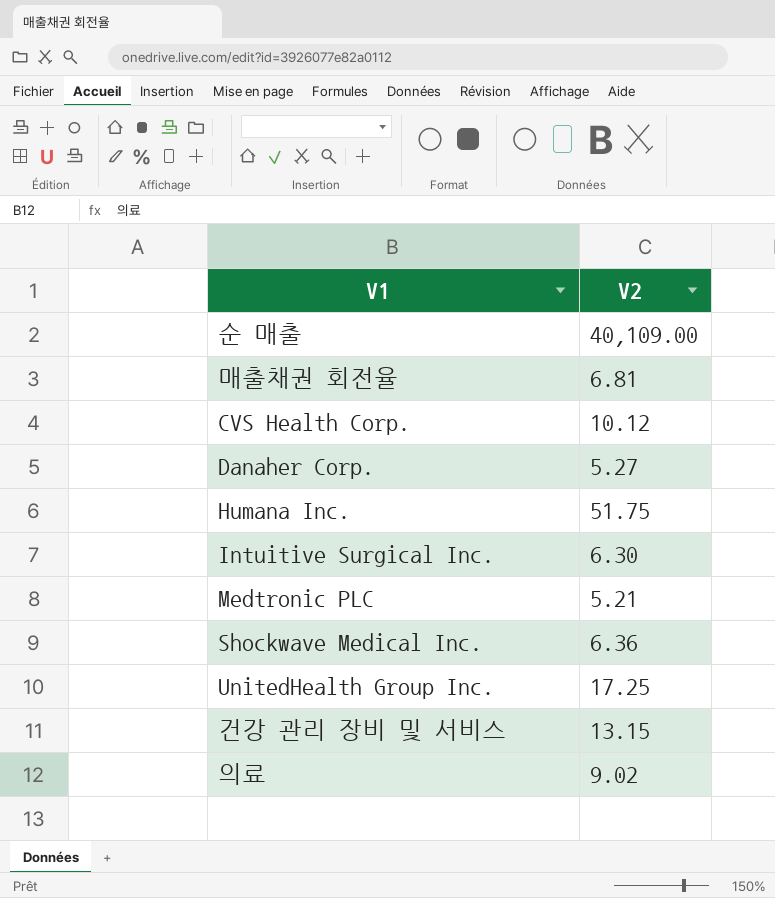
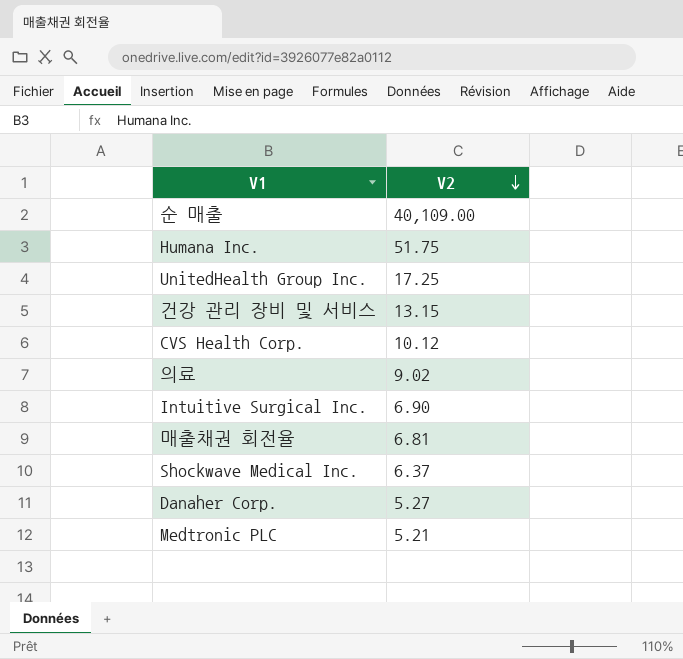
row order: none -> V2 descending
Intuitive Surgical Inc. | V2: 6.30 -> 6.90
Shockwave Medical Inc. | V2: 6.36 -> 6.37

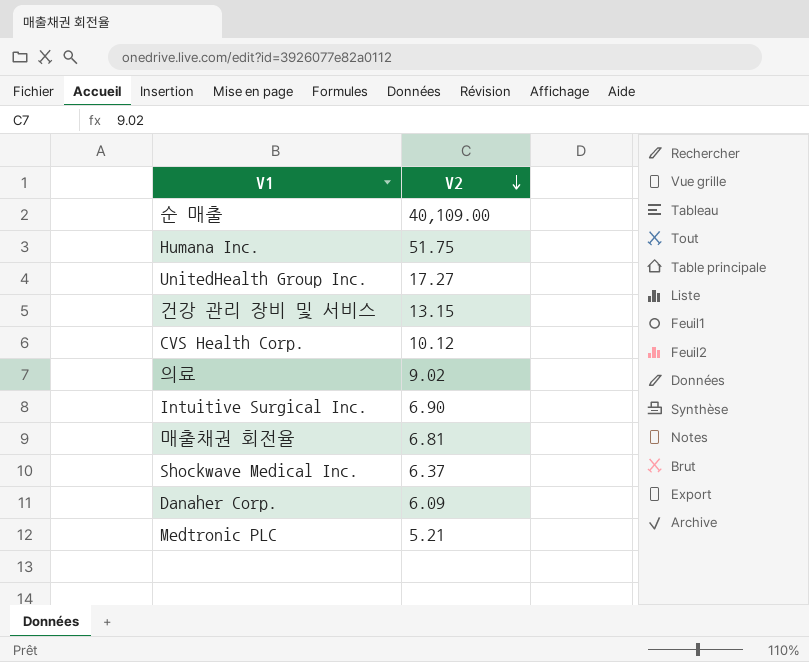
UnitedHealth Group Inc. | V2: 17.25 -> 17.27
Danaher Corp. | V2: 5.27 -> 6.09

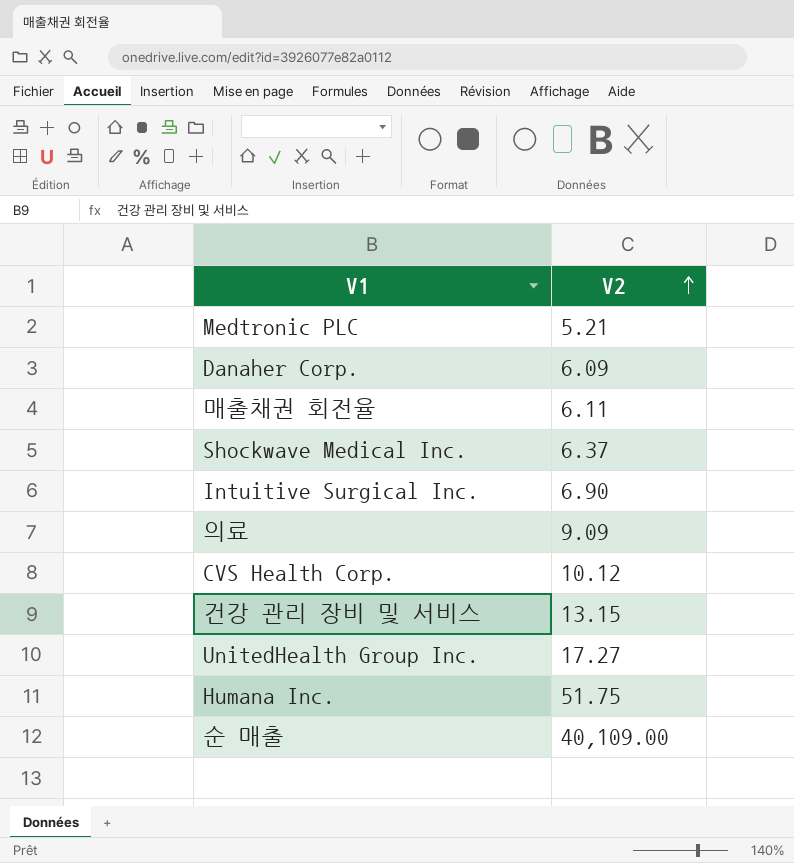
row order: V2 descending -> V2 ascending
매출채권 회전율 | V2: 6.81 -> 6.11
의료 | V2: 9.02 -> 9.09

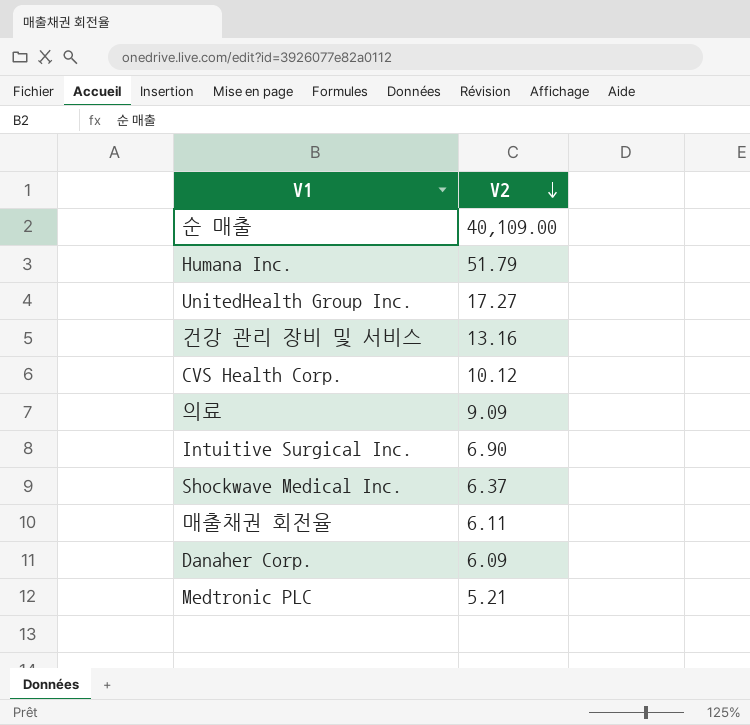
row order: V2 ascending -> V2 descending
Humana Inc. | V2: 51.75 -> 51.79
건강 관리 장비 및 서비스 | V2: 13.15 -> 13.16

